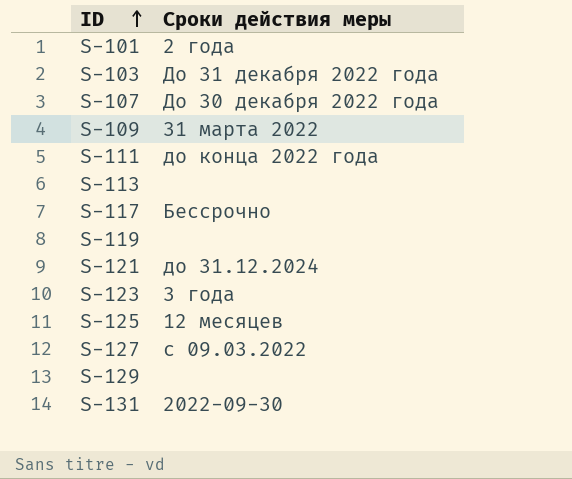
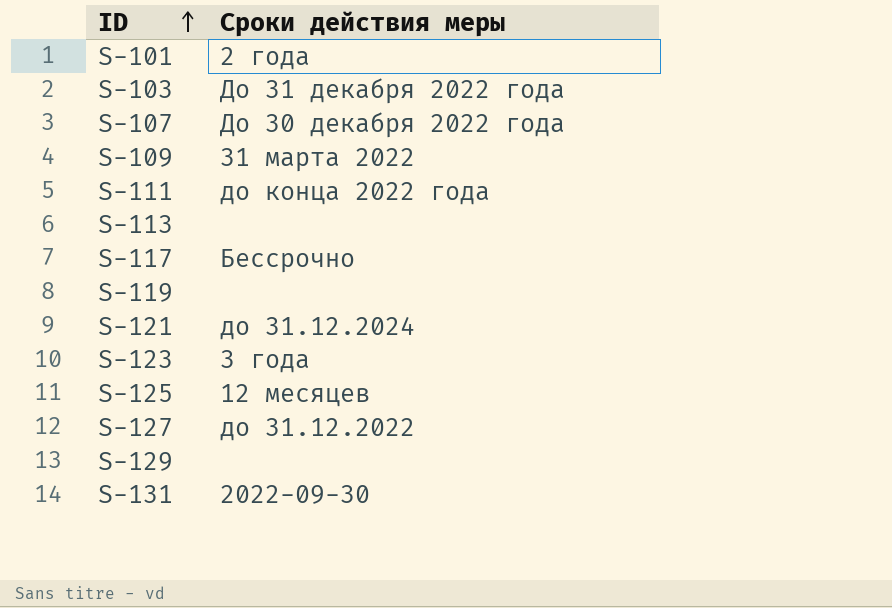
S-127 | Сроки действия меры: с 09.03.2022 -> до 31.12.2022

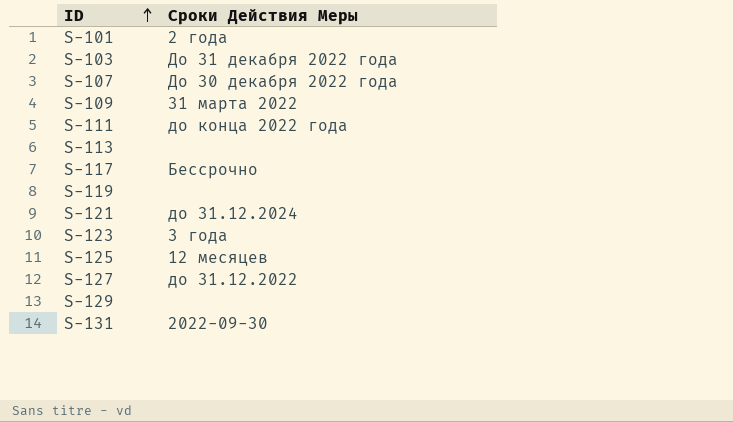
column name: Сроки действия меры -> Сроки Действия Меры

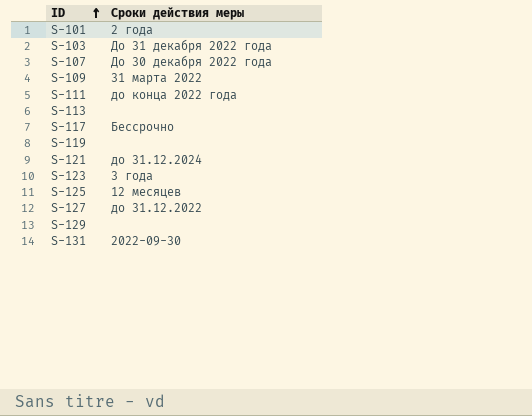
column name: Сроки Действия Меры -> Сроки действия меры

